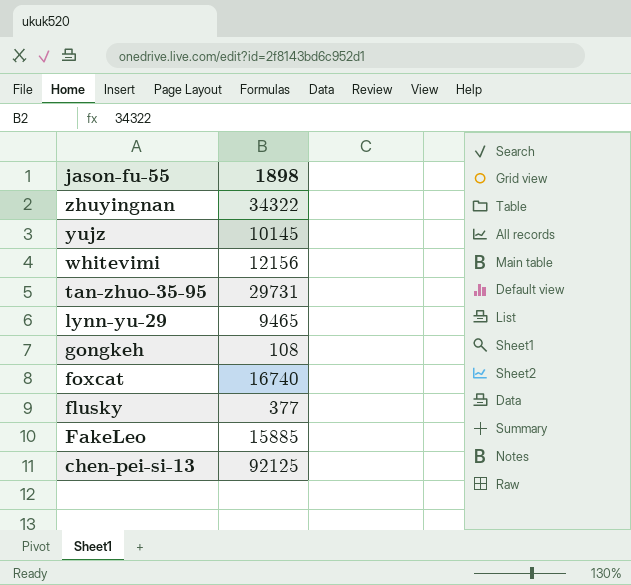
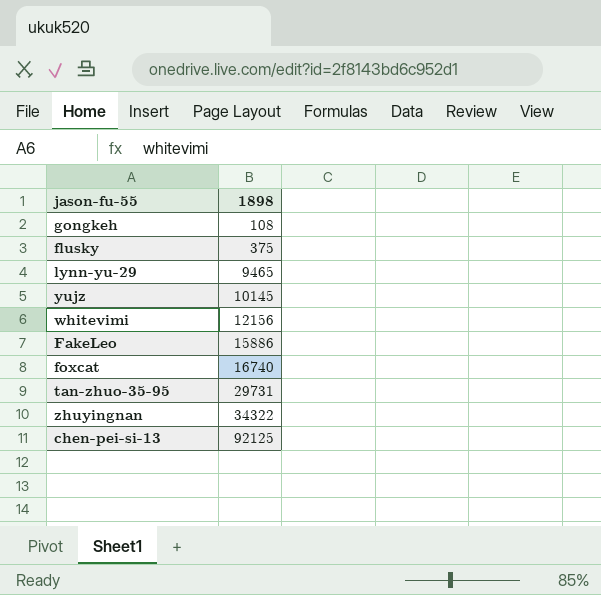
row order: jason-fu-55 descending -> 1898 ascending
flusky | 1898: 377 -> 375
FakeLeo | 1898: 15885 -> 15886

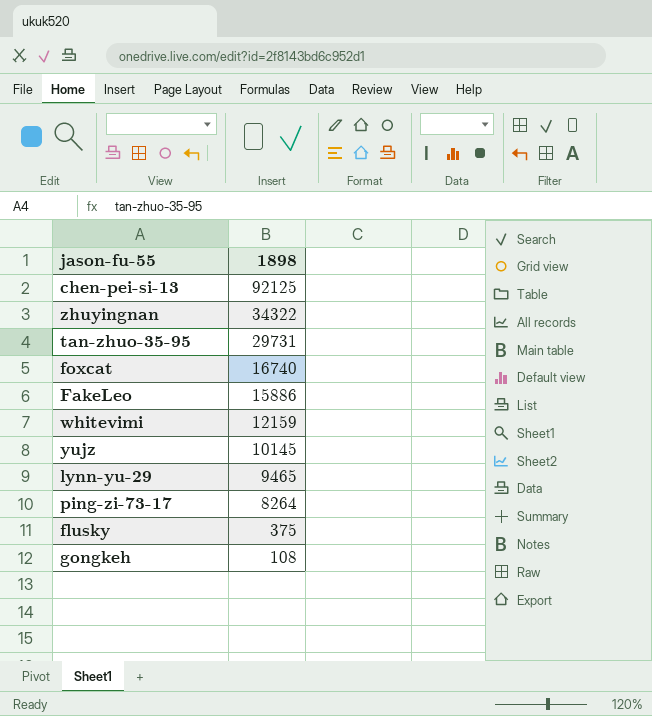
row order: 1898 ascending -> 1898 descending
whitevimi | 1898: 12156 -> 12159
row ping-zi-73-17: none -> 8264

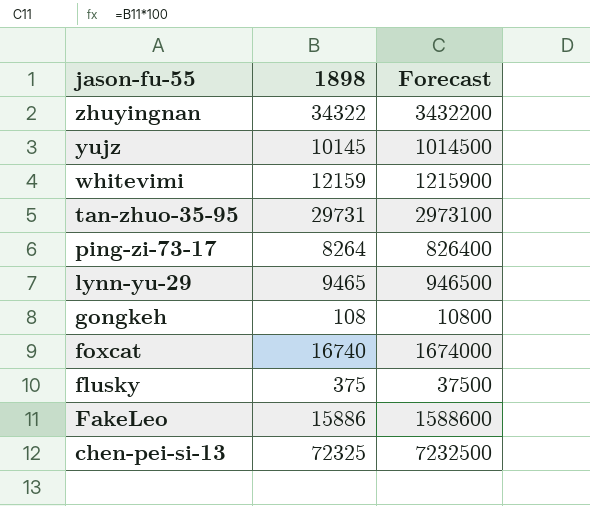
row order: 1898 descending -> jason-fu-55 descending
column Forecast | formula: none -> [1898] * 100
chen-pei-si-13 | 1898: 92125 -> 72325

